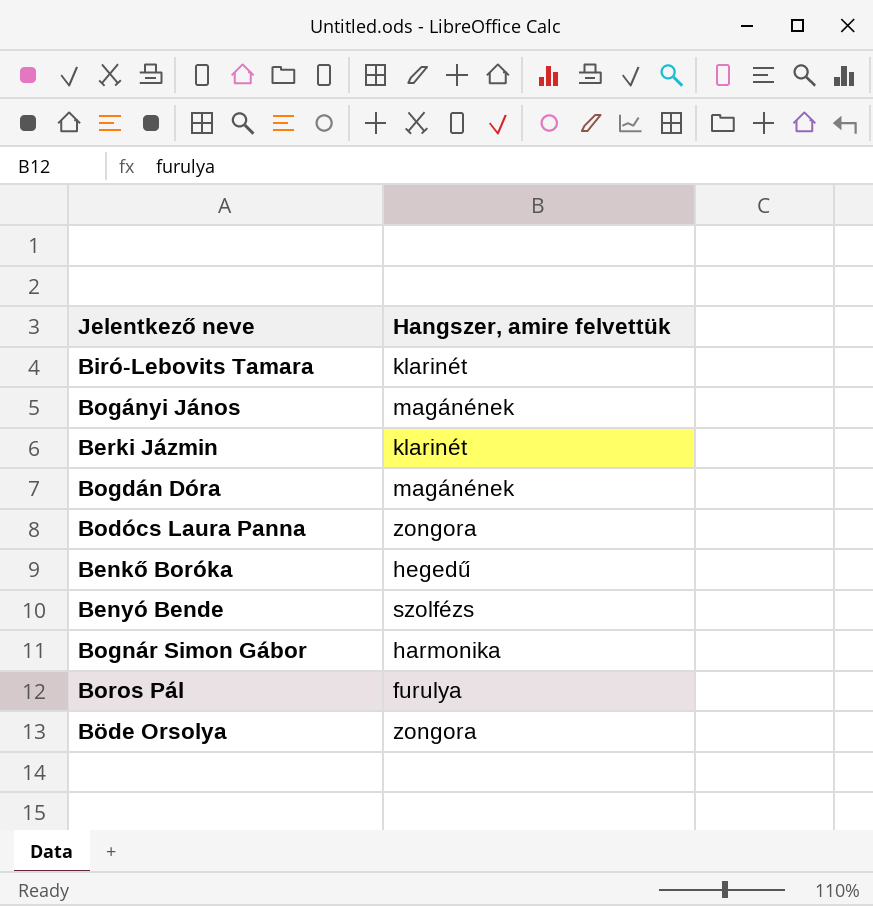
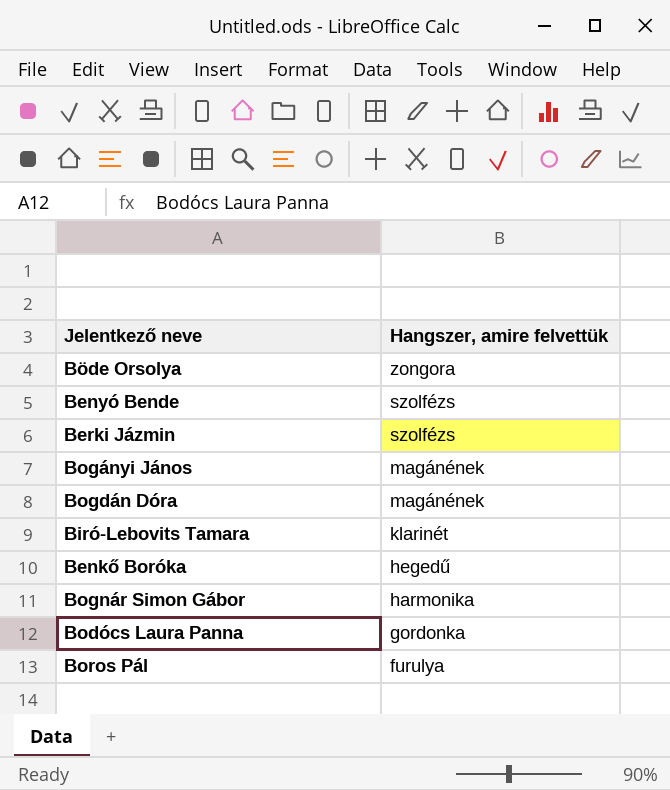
row order: none -> Hangszer, amire felvettük descending
Berki Jázmin | Hangszer, amire felvettük: klarinét -> szolfézs
Bodócs Laura Panna | Hangszer, amire felvettük: zongora -> gordonka

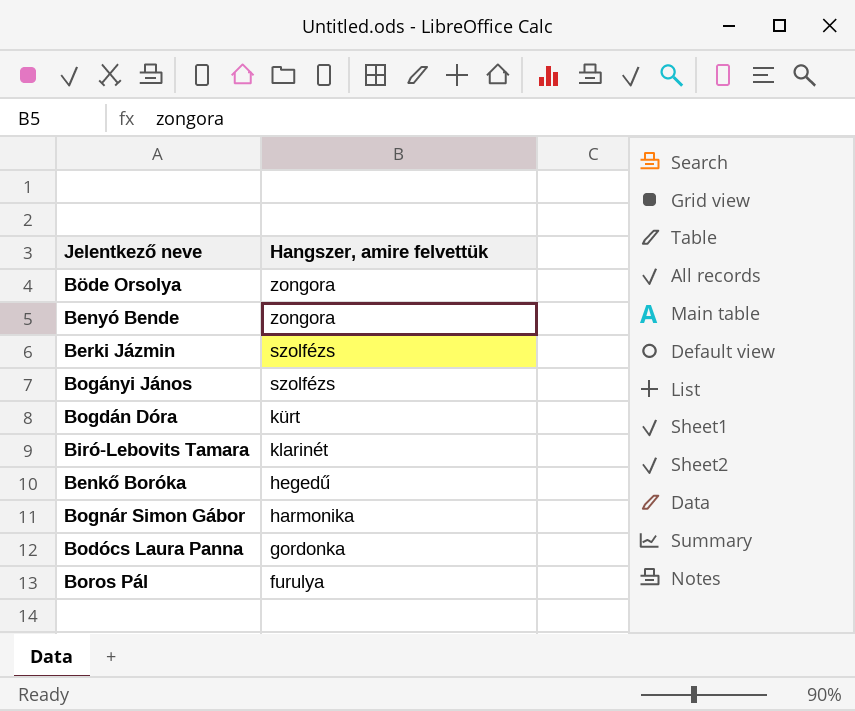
Benyó Bende | Hangszer, amire felvettük: szolfézs -> zongora
Bogányi János | Hangszer, amire felvettük: magánének -> szolfézs
Bogdán Dóra | Hangszer, amire felvettük: magánének -> kürt

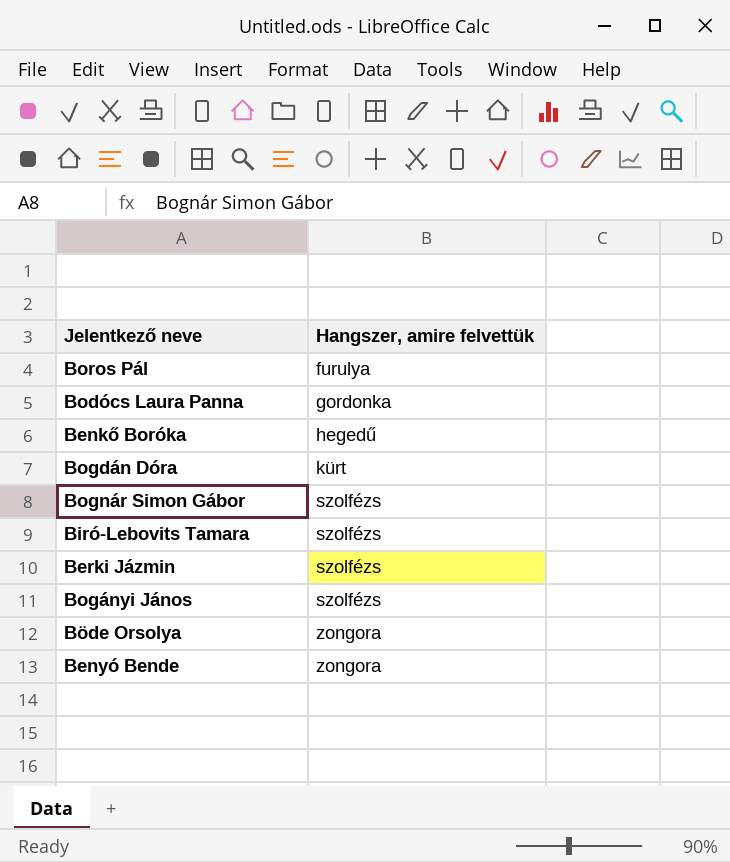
row order: Hangszer, amire felvettük descending -> Hangszer, amire felvettük ascending
Bognár Simon Gábor | Hangszer, amire felvettük: harmonika -> szolfézs
Biró-Lebovits Tamara | Hangszer, amire felvettük: klarinét -> szolfézs

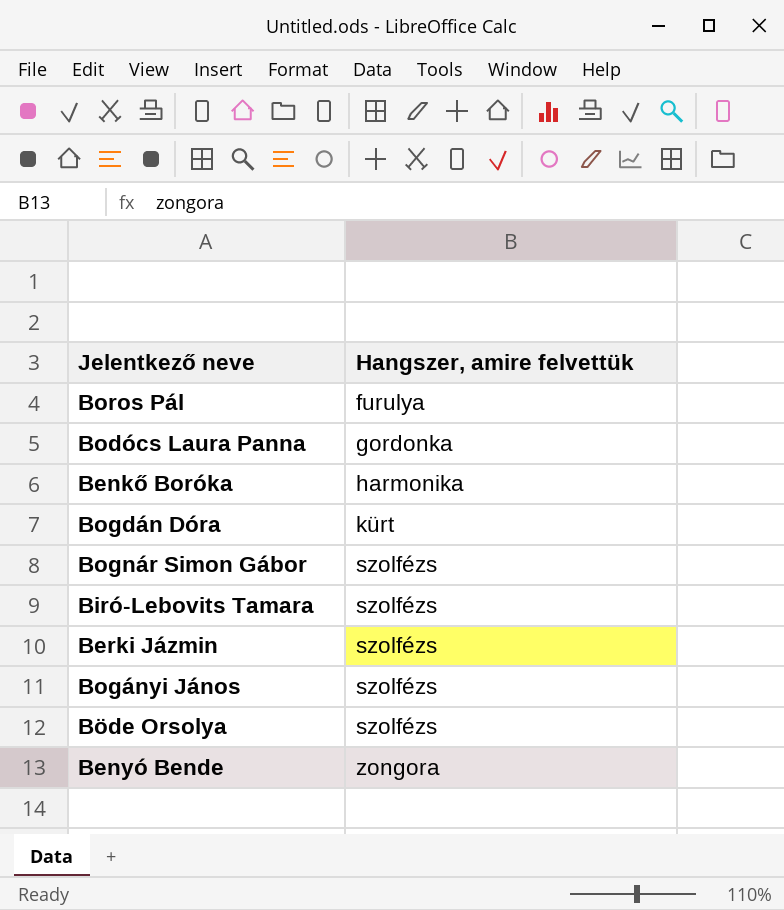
Benkő Boróka | Hangszer, amire felvettük: hegedű -> harmonika
Böde Orsolya | Hangszer, amire felvettük: zongora -> szolfézs

